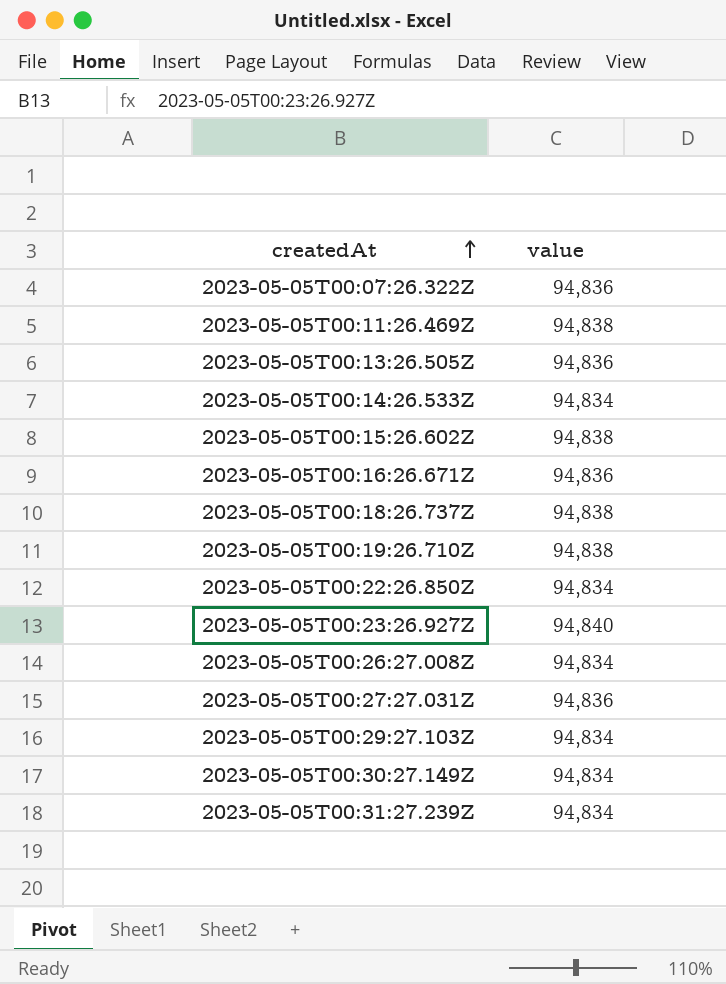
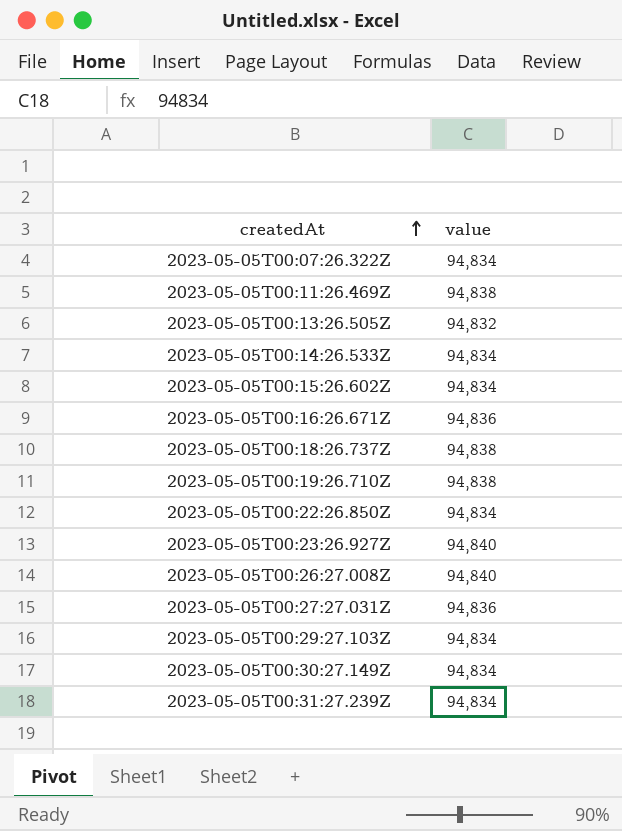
2023-05-05T00:07:26.322Z | value: 94,836 -> 94,834
2023-05-05T00:13:26.505Z | value: 94,836 -> 94,832
2023-05-05T00:15:26.602Z | value: 94,838 -> 94,834
2023-05-05T00:26:27.008Z | value: 94,834 -> 94,840

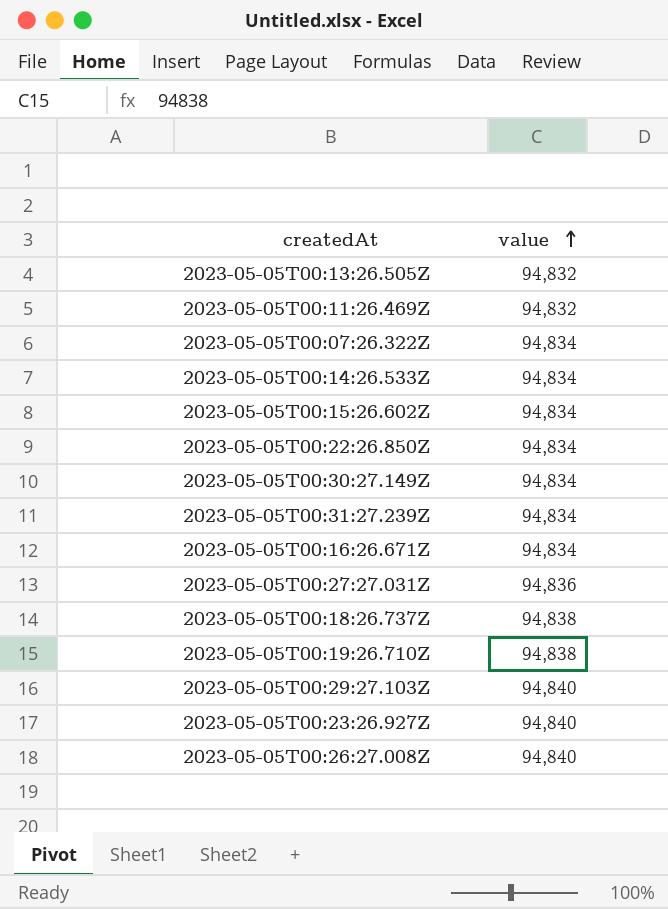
row order: createdAt ascending -> value ascending
2023-05-05T00:11:26.469Z | value: 94,838 -> 94,832
2023-05-05T00:16:26.671Z | value: 94,836 -> 94,834
2023-05-05T00:29:27.103Z | value: 94,834 -> 94,840

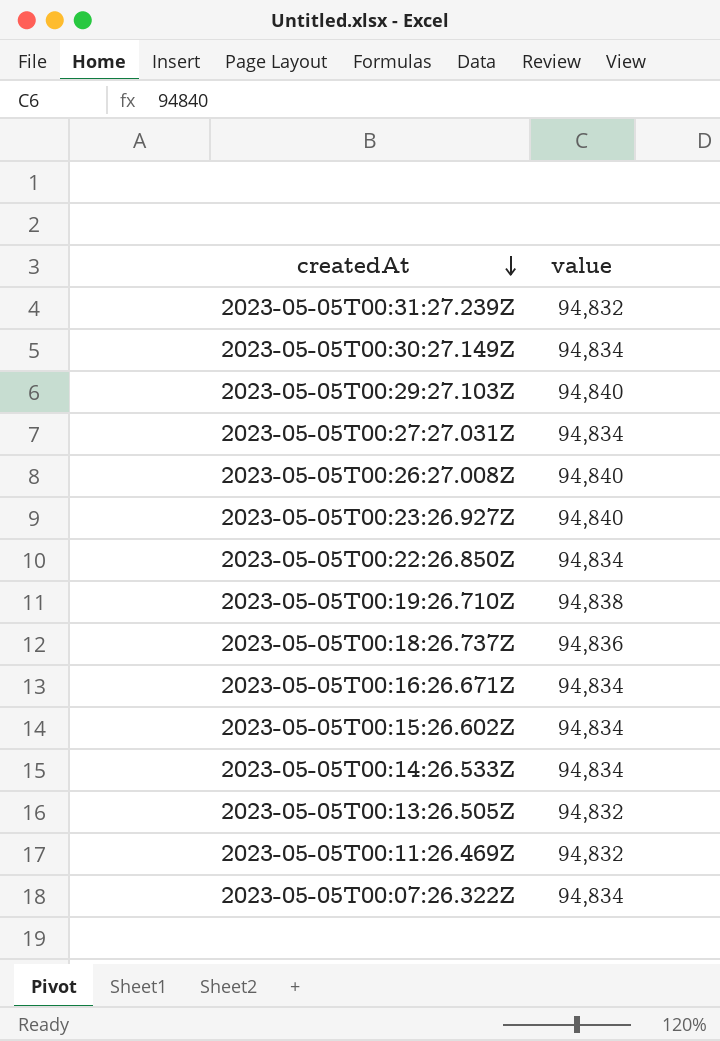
row order: value ascending -> createdAt descending
2023-05-05T00:31:27.239Z | value: 94,834 -> 94,832
2023-05-05T00:27:27.031Z | value: 94,836 -> 94,834
2023-05-05T00:18:26.737Z | value: 94,838 -> 94,836

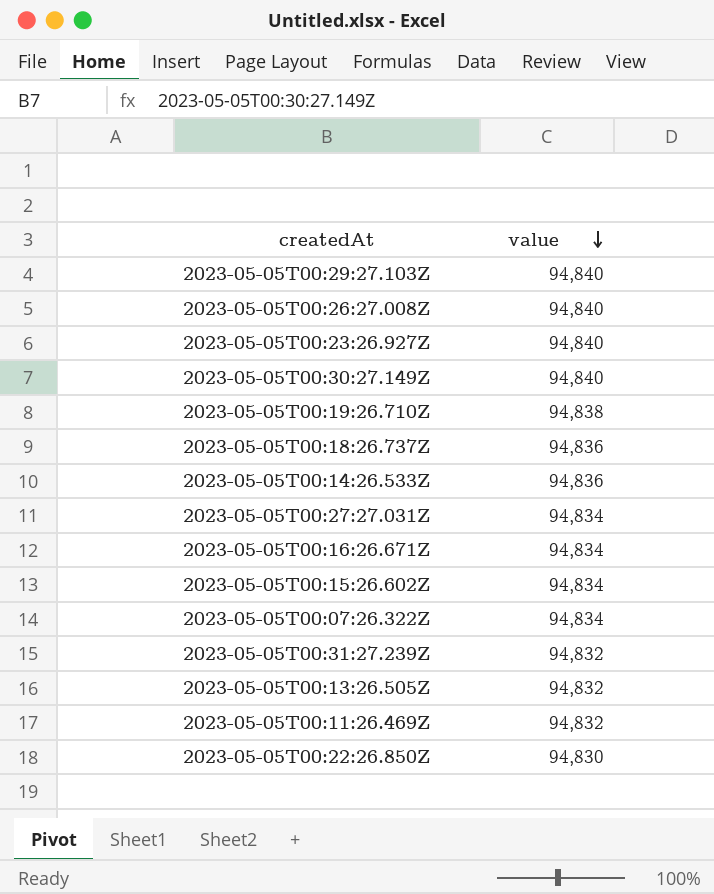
row order: createdAt descending -> value descending
2023-05-05T00:30:27.149Z | value: 94,834 -> 94,840
2023-05-05T00:14:26.533Z | value: 94,834 -> 94,836
2023-05-05T00:22:26.850Z | value: 94,834 -> 94,830

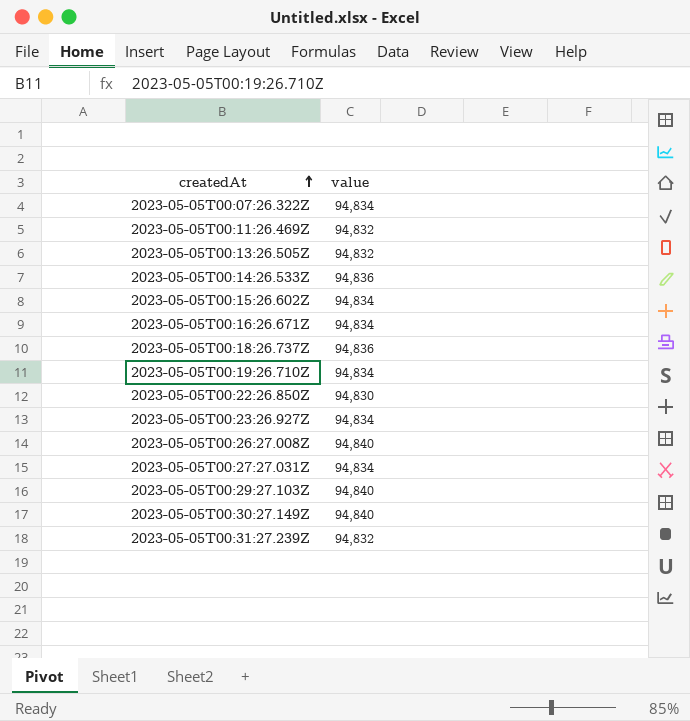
row order: value descending -> createdAt ascending
2023-05-05T00:19:26.710Z | value: 94,838 -> 94,834
2023-05-05T00:23:26.927Z | value: 94,840 -> 94,834

